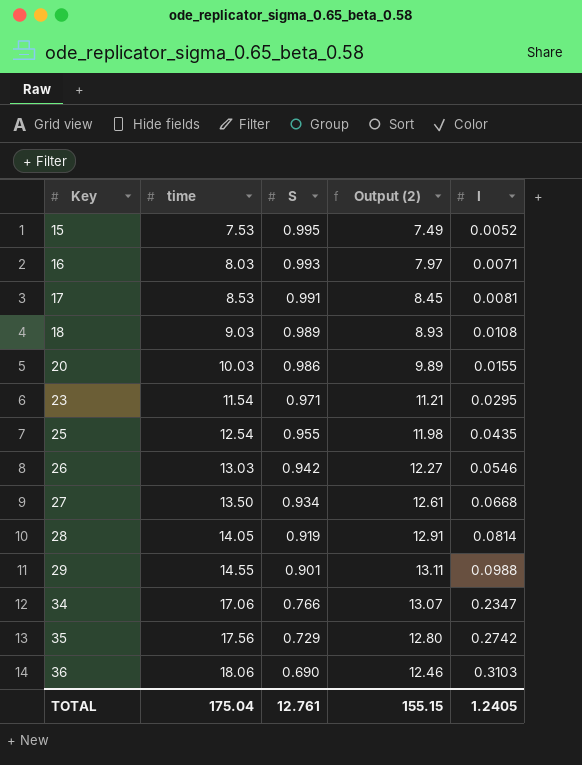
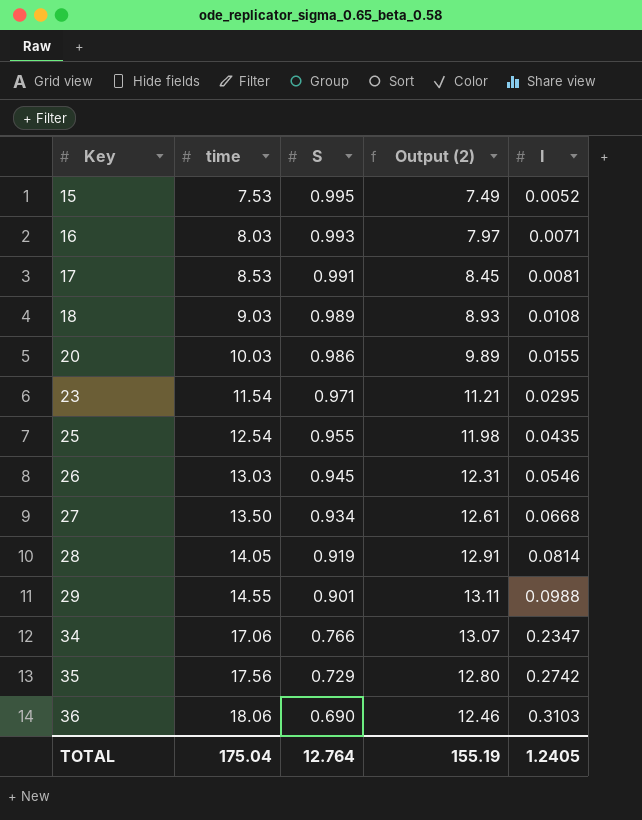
26 | S: 0.942 -> 0.945
26 | Output (2): 12.27 -> 12.31
TOTAL | S: 12.761 -> 12.764
TOTAL | Output (2): 155.15 -> 155.19

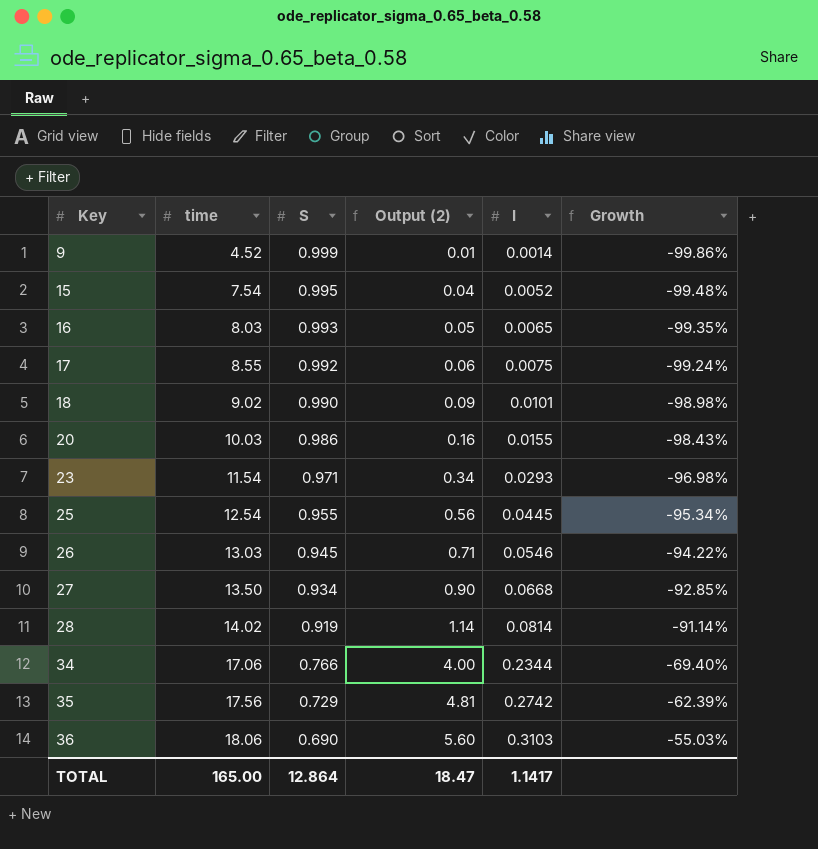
column Output (2) | formula: [time] * [S] -> [time] * [I]
column Growth | formula: none -> ([I] - [S]) / [S]
row 29: 14.55 | 0.901 | 13.11 | 0.0988 -> none
row 9: none -> 4.52 | 0.999 | 0.01 | 0.0014 | -99.86%
15 | time: 7.53 -> 7.54
16 | I: 0.0071 -> 0.0065
17 | time: 8.53 -> 8.55
17 | S: 0.991 -> 0.992
17 | I: 0.0081 -> 0.0075
18 | time: 9.03 -> 9.02
18 | S: 0.989 -> 0.990
18 | I: 0.0108 -> 0.0101
23 | I: 0.0295 -> 0.0293
25 | I: 0.0435 -> 0.0445
28 | time: 14.05 -> 14.02
34 | I: 0.2347 -> 0.2344
TOTAL | time: 175.04 -> 165.00
TOTAL | S: 12.764 -> 12.864
TOTAL | Output (2): 155.19 -> 18.47
TOTAL | I: 1.2405 -> 1.1417

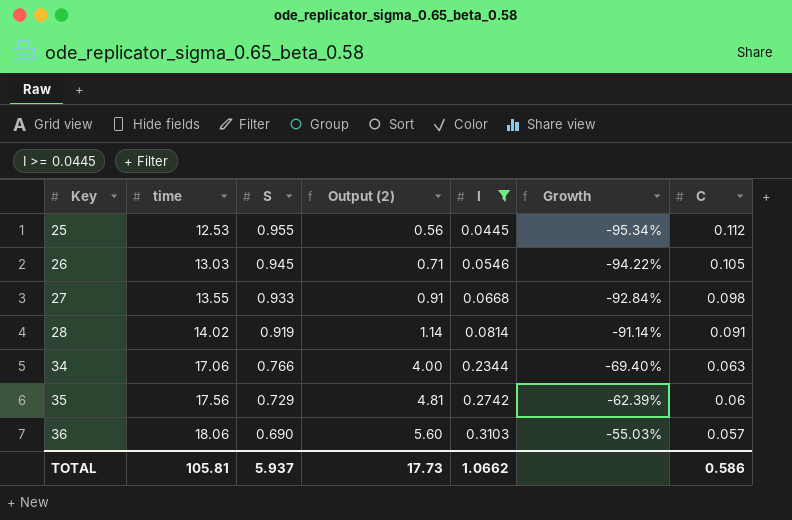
filter: none -> I >= 0.0445
column C | position: none -> 7
25 | time: 12.54 -> 12.53
27 | time: 13.50 -> 13.55
27 | S: 0.934 -> 0.933
27 | Output (2): 0.90 -> 0.91
27 | Growth: -92.85% -> -92.84%
TOTAL | time: 165.00 -> 105.81
TOTAL | S: 12.864 -> 5.937
TOTAL | Output (2): 18.47 -> 17.73
TOTAL | I: 1.1417 -> 1.0662

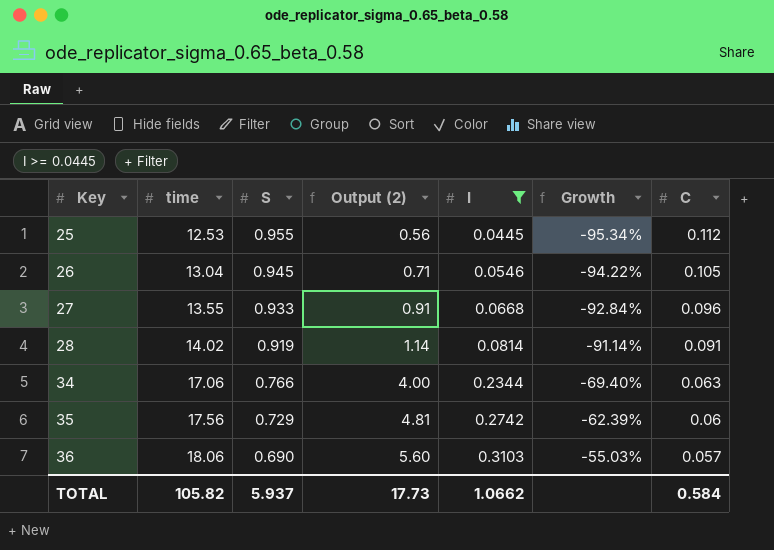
26 | time: 13.03 -> 13.04
27 | C: 0.098 -> 0.096
TOTAL | time: 105.81 -> 105.82
TOTAL | C: 0.586 -> 0.584

